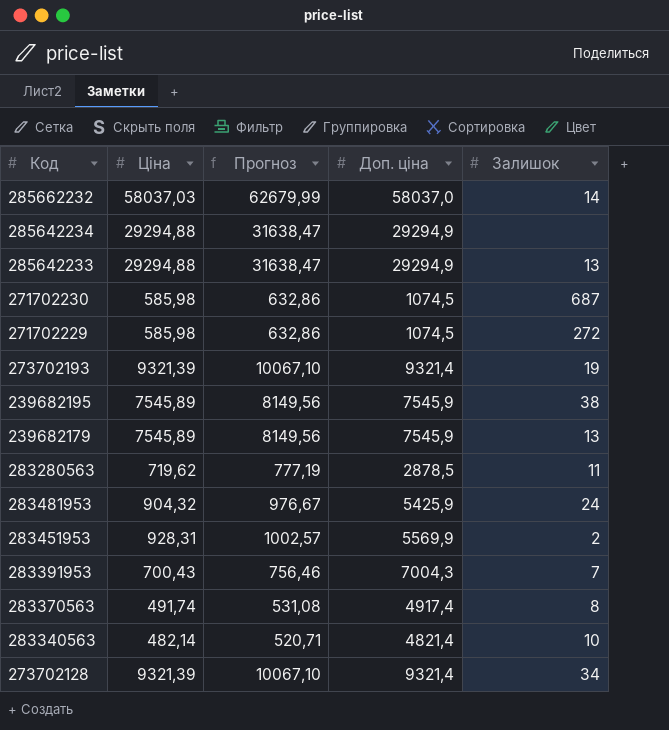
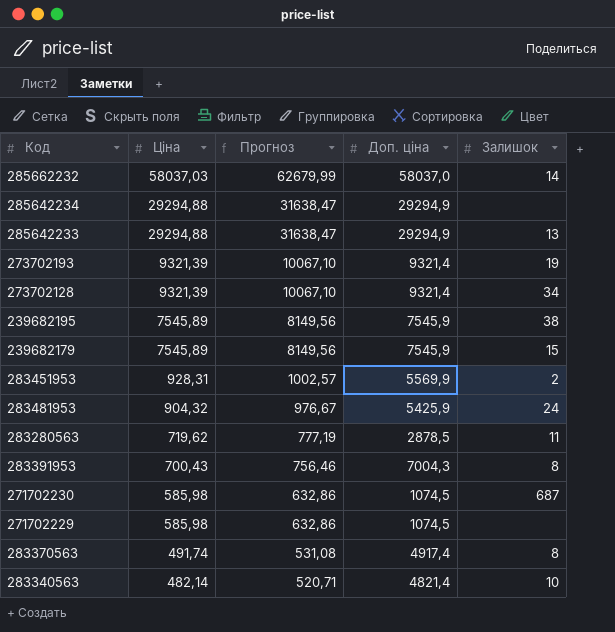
row order: none -> Ціна descending
239682179 | Залишок: 13 -> 15
283391953 | Залишок: 7 -> 8
271702229 | Залишок: 272 -> none

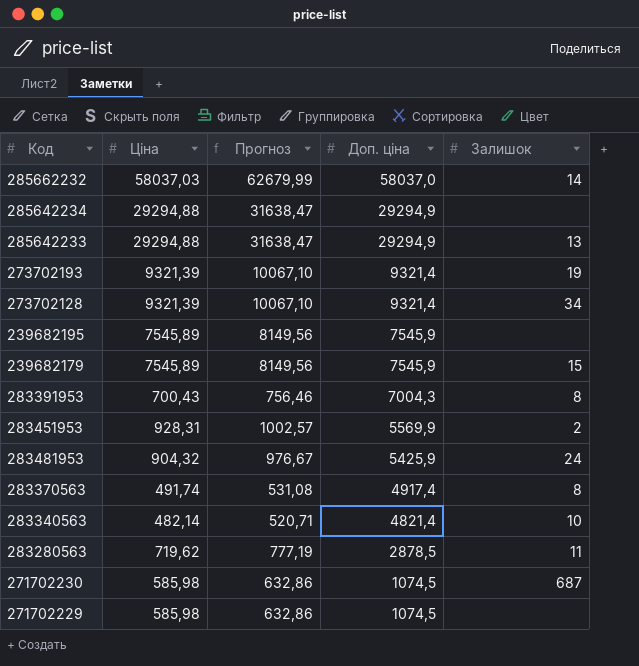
row order: Ціна descending -> Доп. ціна descending
239682195 | Залишок: 38 -> none

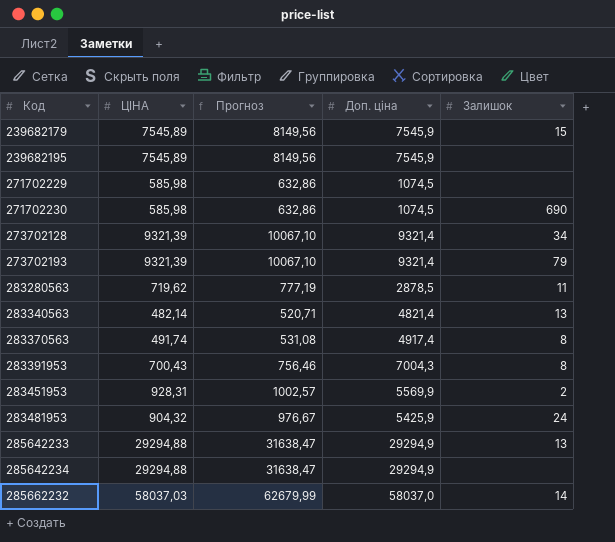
row order: Доп. ціна descending -> Код ascending
column name: Ціна -> ЦІНА
271702230 | Залишок: 687 -> 690
273702193 | Залишок: 19 -> 79
283340563 | Залишок: 10 -> 13

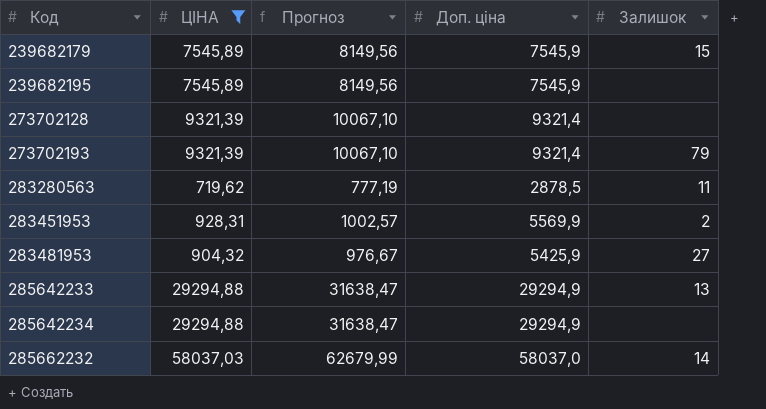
filter: none -> ЦІНА >= 719,62
273702128 | Залишок: 34 -> none
283481953 | Залишок: 24 -> 27

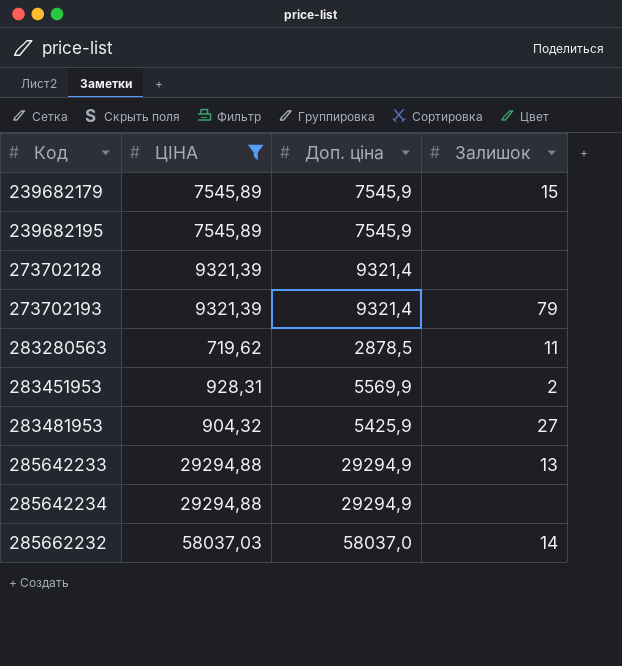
column Прогноз | formula: [ЦІНА] * 1,08 -> none

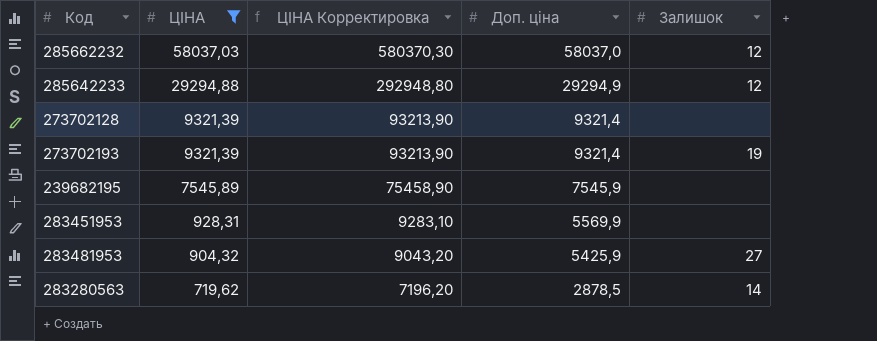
row order: Код ascending -> ЦІНА descending
column ЦІНА Корректировка | formula: none -> [ЦІНА] * 10
row 239682179: 7545,89 | 7545,9 | 15 -> none
row 285642234: 29294,88 | 29294,9 | none -> none
285662232 | Залишок: 14 -> 12
285642233 | Залишок: 13 -> 12
273702193 | Залишок: 79 -> 19
283451953 | Залишок: 2 -> none
283280563 | Залишок: 11 -> 14

